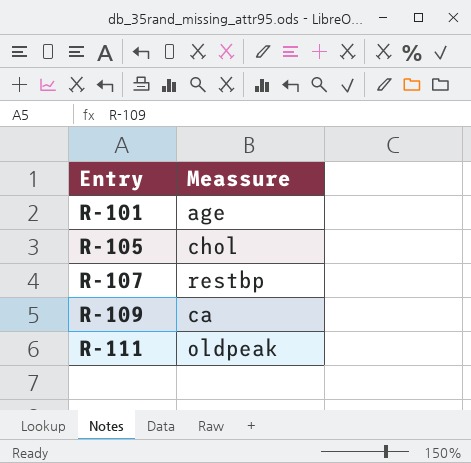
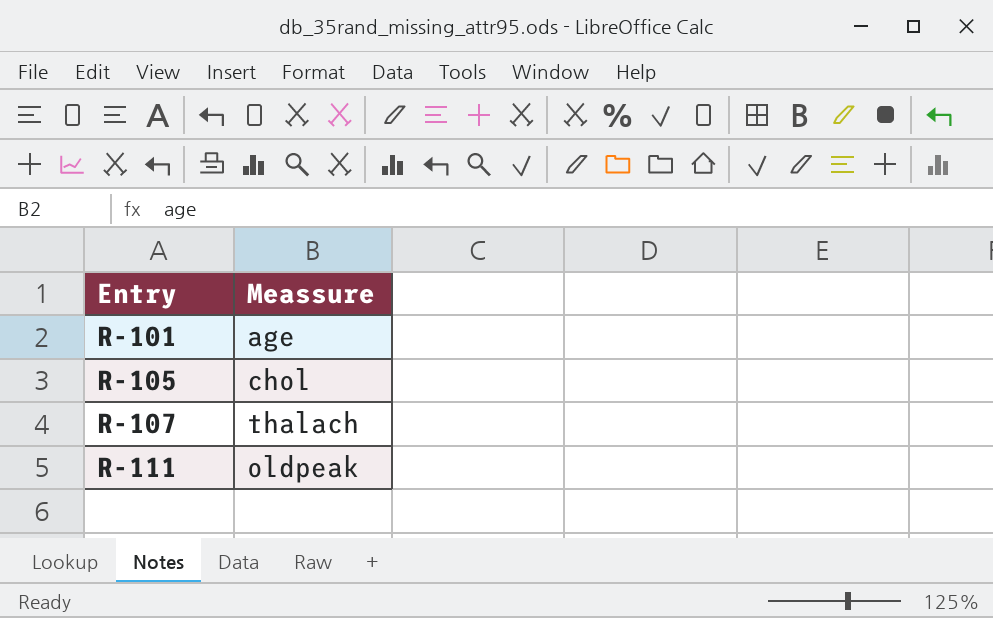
row R-109: ca -> none
R-107 | Meassure: restbp -> thalach

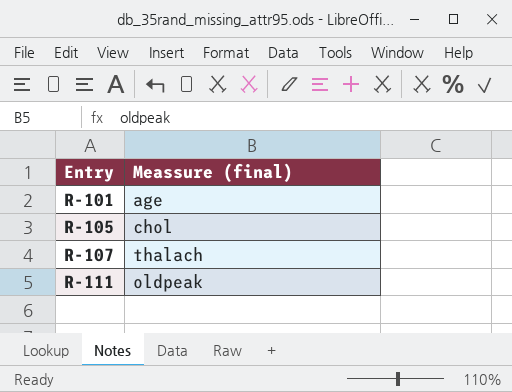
column name: Meassure -> Meassure (final)

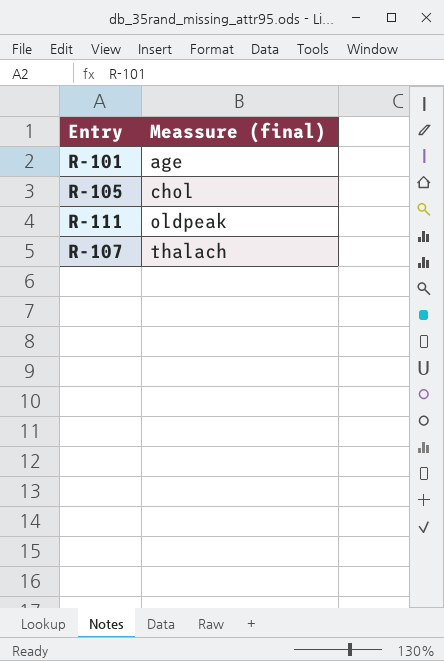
row order: Entry ascending -> Meassure (final) ascending

